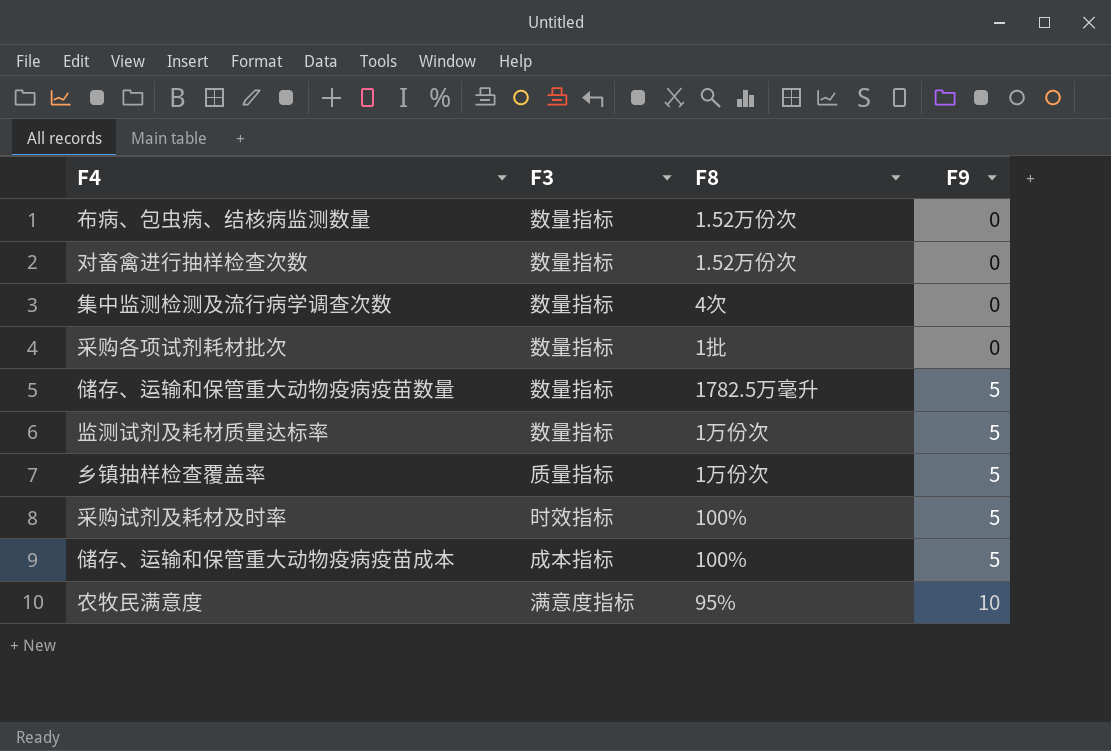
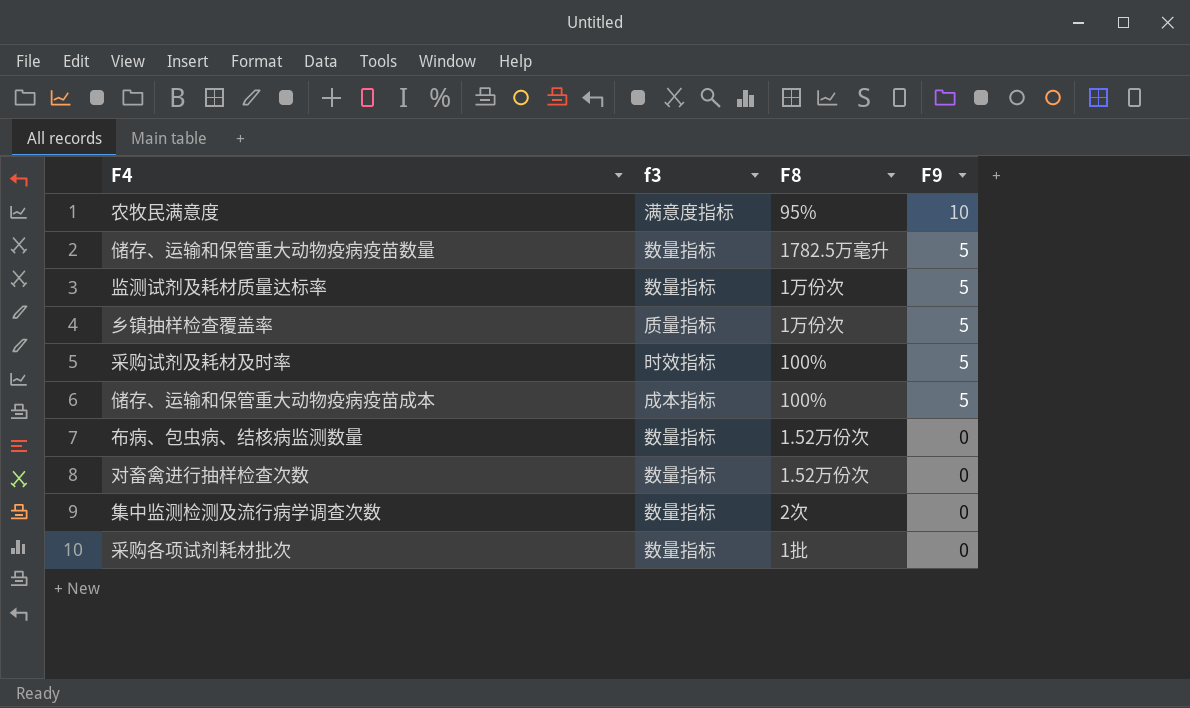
row order: F9 ascending -> F9 descending
column name: F3 -> f3
集中监测检测及流行病学调查次数 | F8: 4次 -> 2次

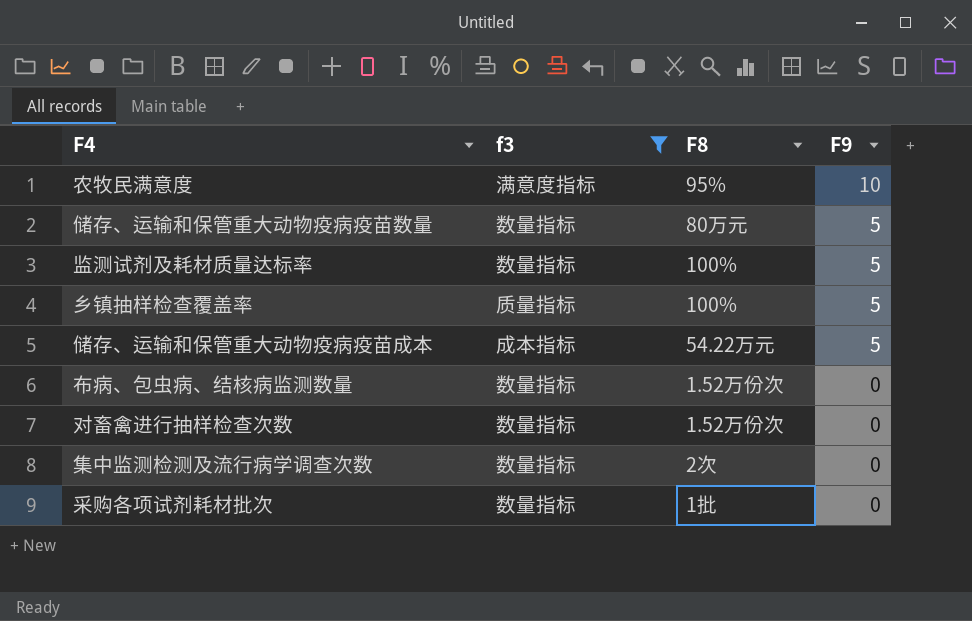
filter: none -> f3 != 时效指标
储存、运输和保管重大动物疫病疫苗数量 | F8: 1782.5万毫升 -> 80万元
监测试剂及耗材质量达标率 | F8: 1万份次 -> 100%
乡镇抽样检查覆盖率 | F8: 1万份次 -> 100%
储存、运输和保管重大动物疫病疫苗成本 | F8: 100% -> 54.22万元

